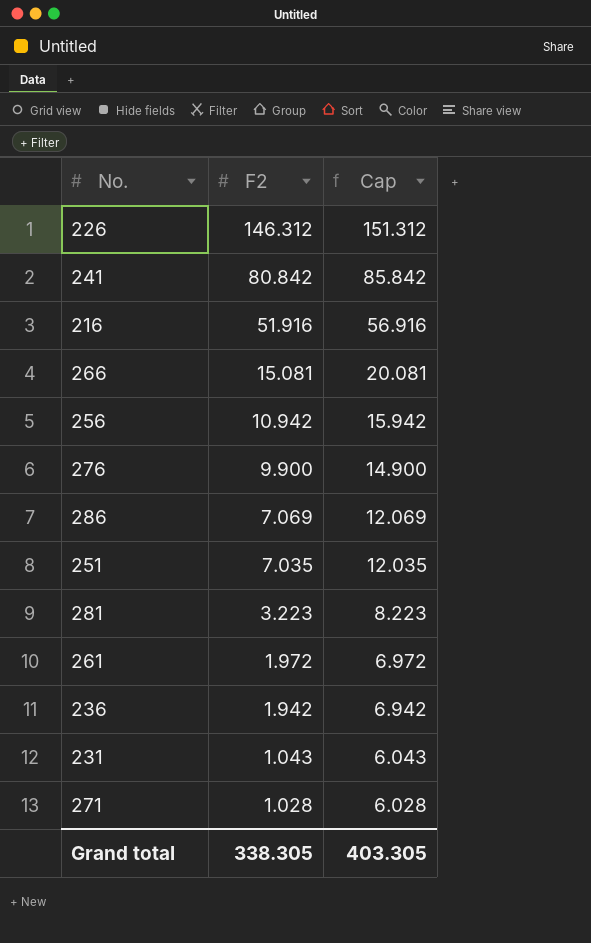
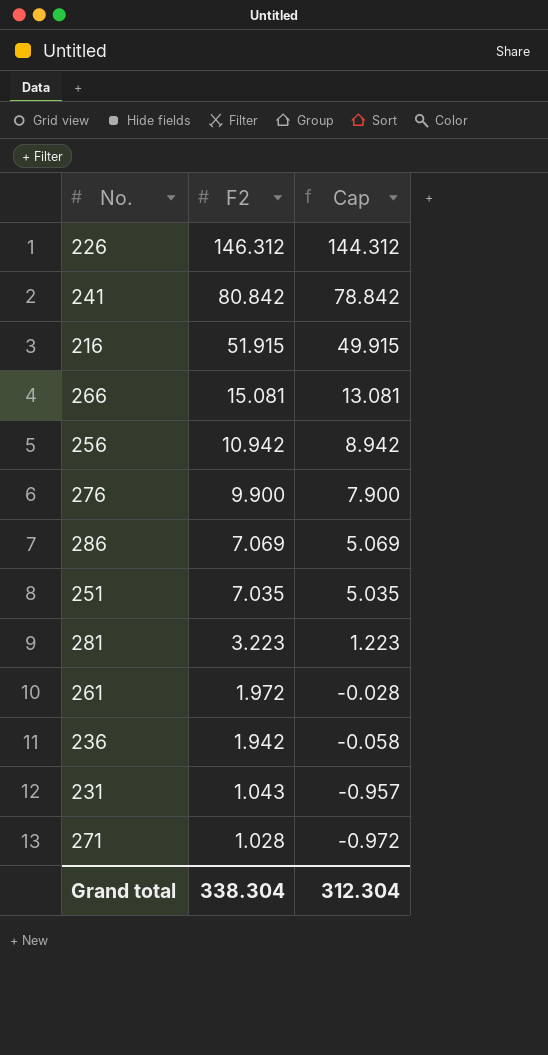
column Cap | formula: [F2] + 5 -> [F2] - 2
216 | F2: 51.916 -> 51.915
Grand total | F2: 338.305 -> 338.304
Grand total | Cap: 403.305 -> 312.304

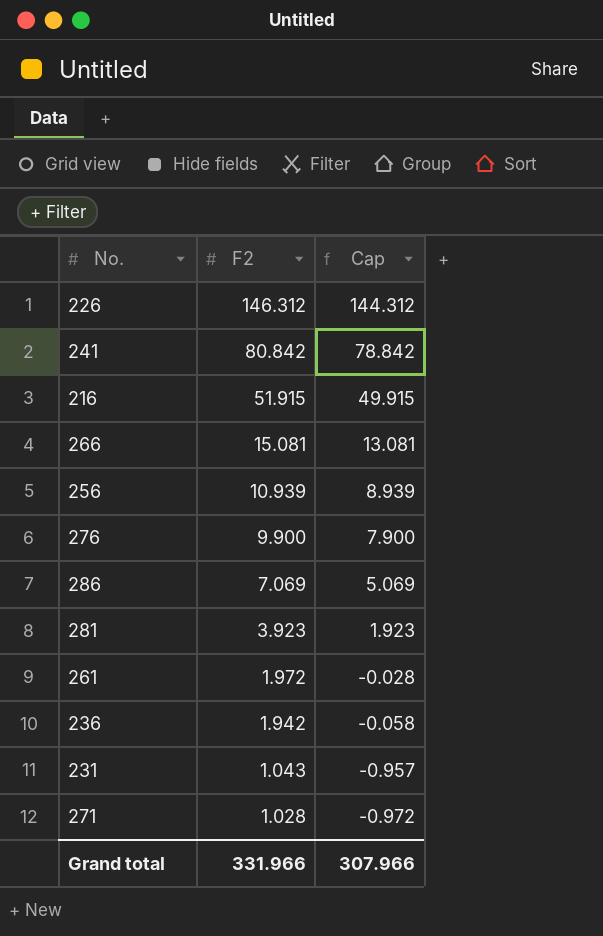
row 251: 7.035 | 5.035 -> none
256 | F2: 10.942 -> 10.939
256 | Cap: 8.942 -> 8.939
281 | F2: 3.223 -> 3.923
281 | Cap: 1.223 -> 1.923
Grand total | F2: 338.304 -> 331.966
Grand total | Cap: 312.304 -> 307.966

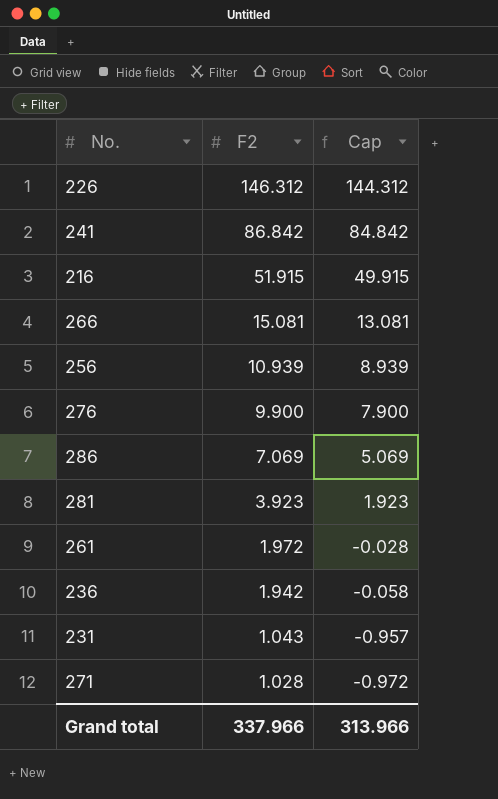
241 | F2: 80.842 -> 86.842
241 | Cap: 78.842 -> 84.842
Grand total | F2: 331.966 -> 337.966
Grand total | Cap: 307.966 -> 313.966

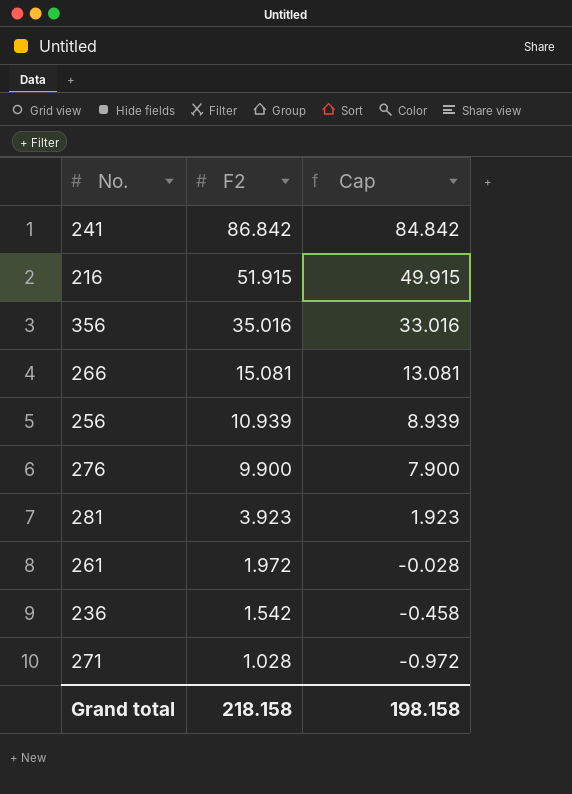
row 226: 146.312 | 144.312 -> none
row 286: 7.069 | 5.069 -> none
row 231: 1.043 | -0.957 -> none
row 356: none -> 35.016 | 33.016
236 | F2: 1.942 -> 1.542
236 | Cap: -0.058 -> -0.458
Grand total | F2: 337.966 -> 218.158
Grand total | Cap: 313.966 -> 198.158

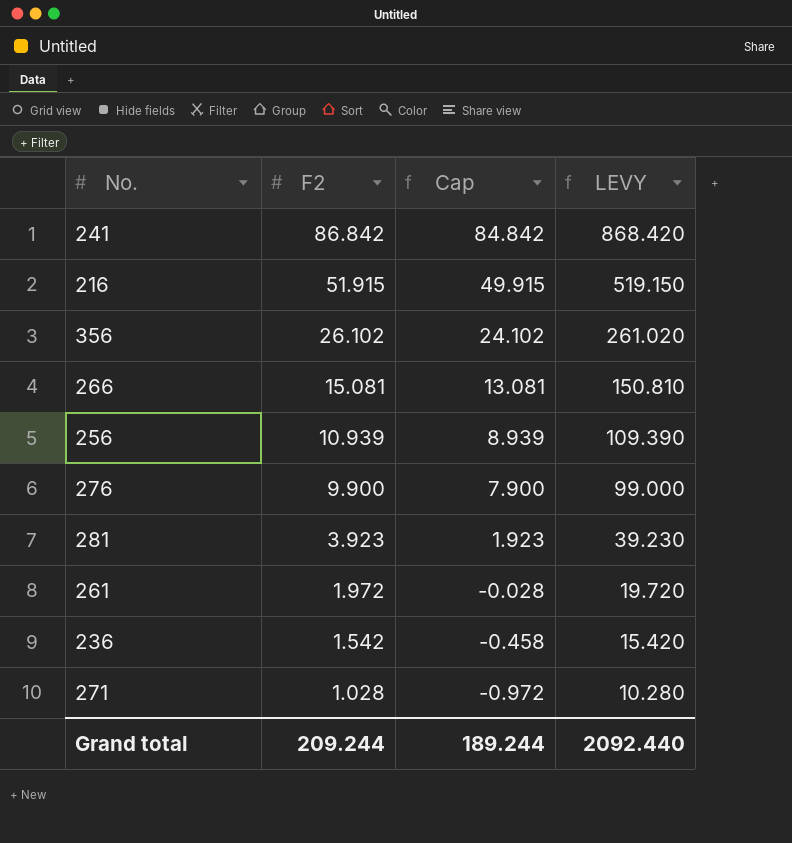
column LEVY | formula: none -> [F2] * 10
356 | F2: 35.016 -> 26.102
356 | Cap: 33.016 -> 24.102
Grand total | F2: 218.158 -> 209.244
Grand total | Cap: 198.158 -> 189.244

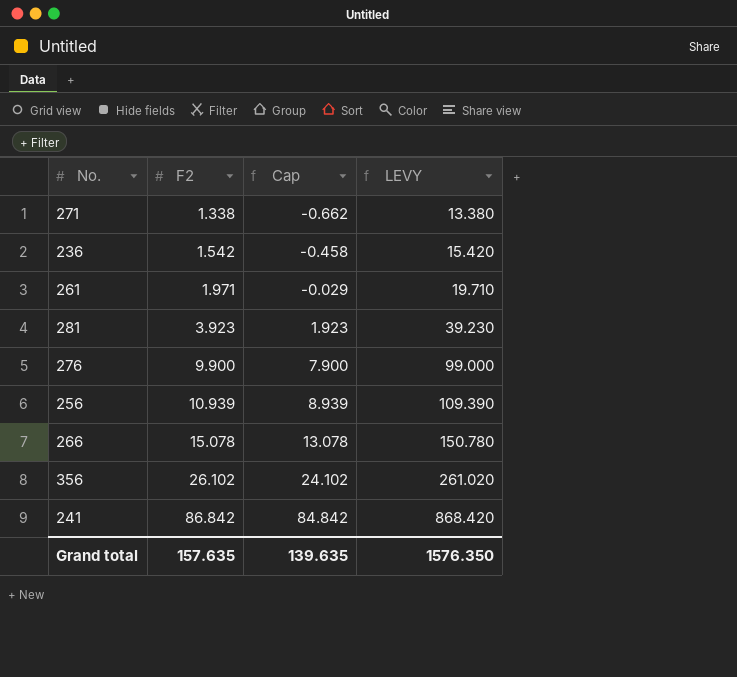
row order: F2 descending -> F2 ascending
row 216: 51.915 | 49.915 | 519.150 -> none
271 | F2: 1.028 -> 1.338
271 | Cap: -0.972 -> -0.662
271 | LEVY: 10.280 -> 13.380
261 | F2: 1.972 -> 1.971
261 | Cap: -0.028 -> -0.029
261 | LEVY: 19.720 -> 19.710
266 | F2: 15.081 -> 15.078
266 | Cap: 13.081 -> 13.078
266 | LEVY: 150.810 -> 150.780
Grand total | F2: 209.244 -> 157.635
Grand total | Cap: 189.244 -> 139.635
Grand total | LEVY: 2092.440 -> 1576.350

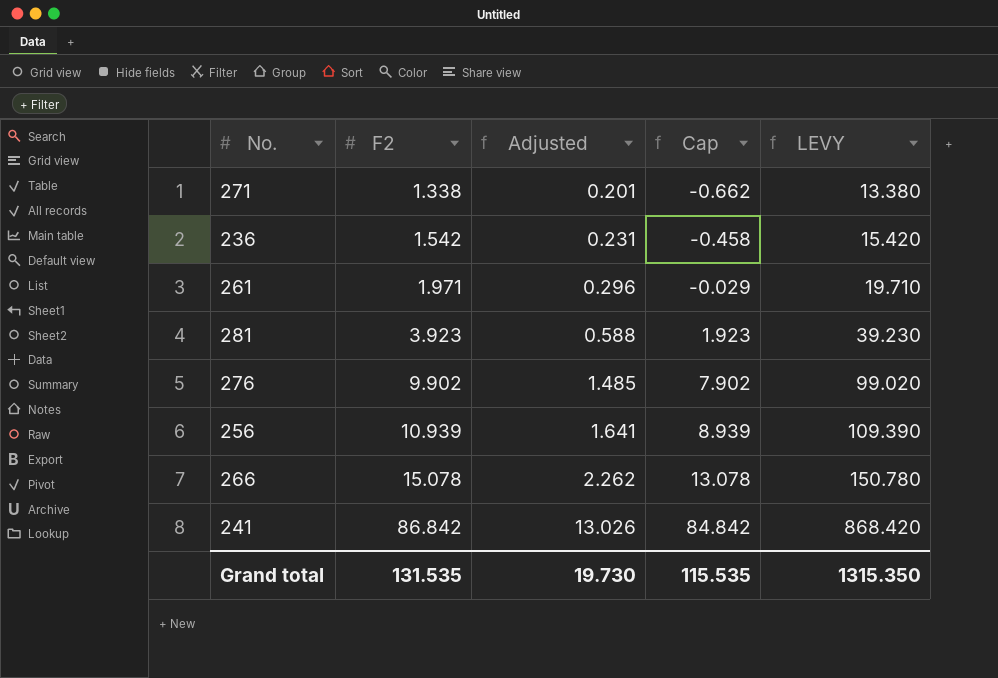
column Adjusted | formula: none -> [F2] * 0.15
row 356: 26.102 | 24.102 | 261.020 -> none
276 | F2: 9.900 -> 9.902
276 | Cap: 7.900 -> 7.902
276 | LEVY: 99.000 -> 99.020
Grand total | F2: 157.635 -> 131.535
Grand total | Cap: 139.635 -> 115.535
Grand total | LEVY: 1576.350 -> 1315.350

